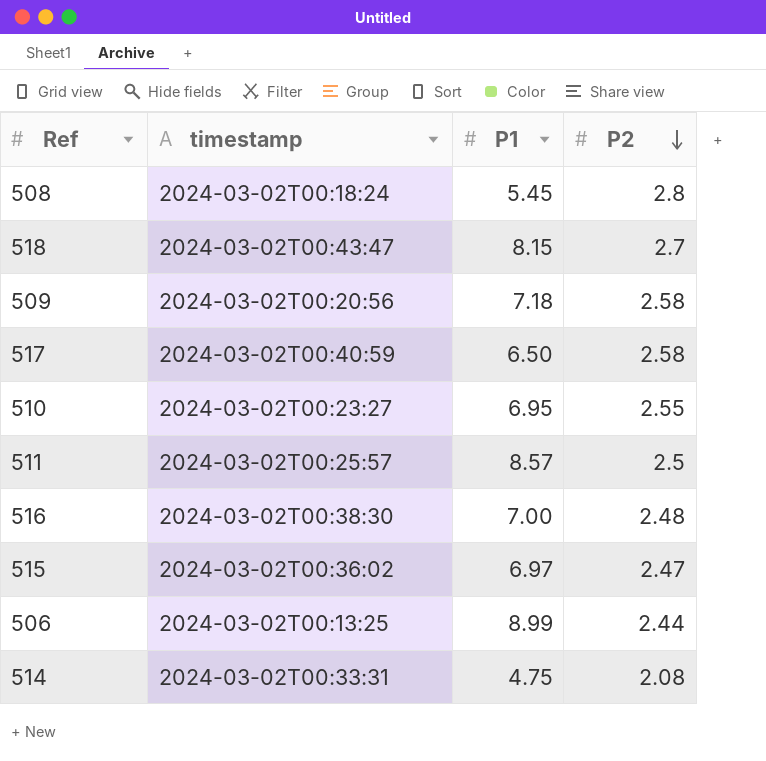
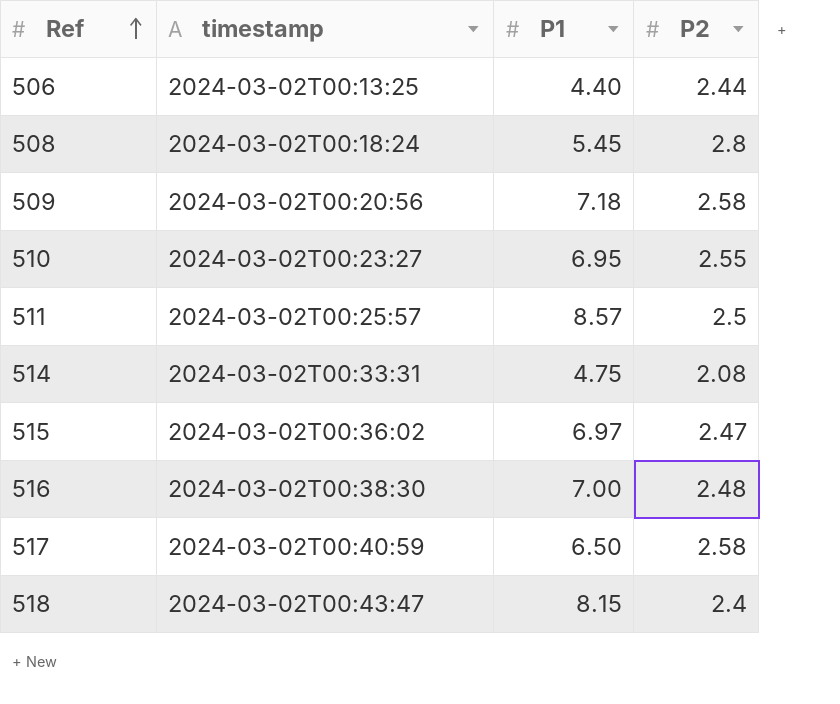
row order: P2 descending -> Ref ascending
506 | P1: 8.99 -> 4.40
518 | P2: 2.7 -> 2.4

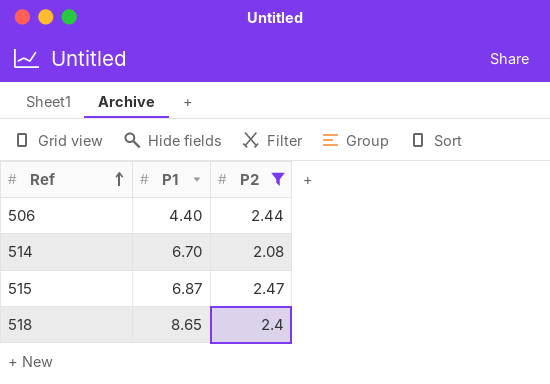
filter: none -> P2 <= 2.47
column timestamp | position: 2 -> none
514 | P1: 4.75 -> 6.70
515 | P1: 6.97 -> 6.87
518 | P1: 8.15 -> 8.65

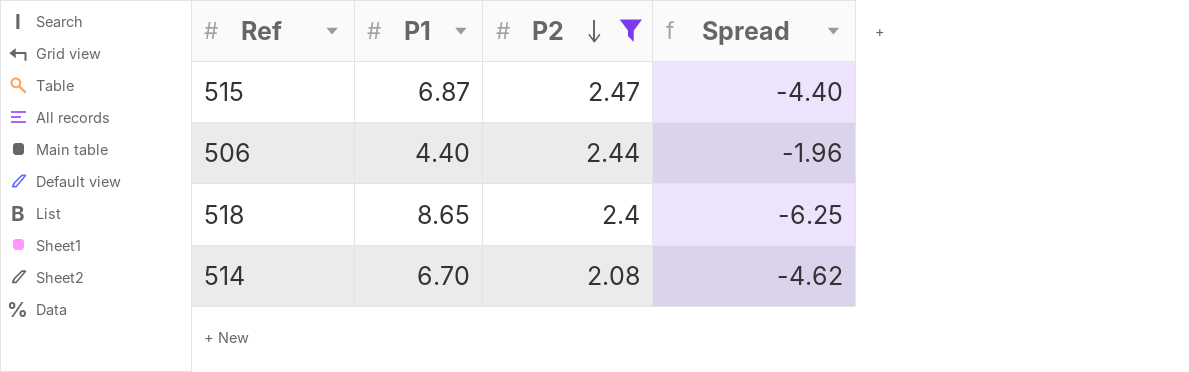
row order: Ref ascending -> P2 descending
column Spread | formula: none -> [P2] - [P1]

